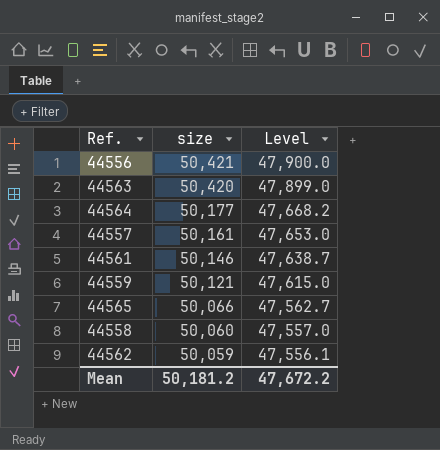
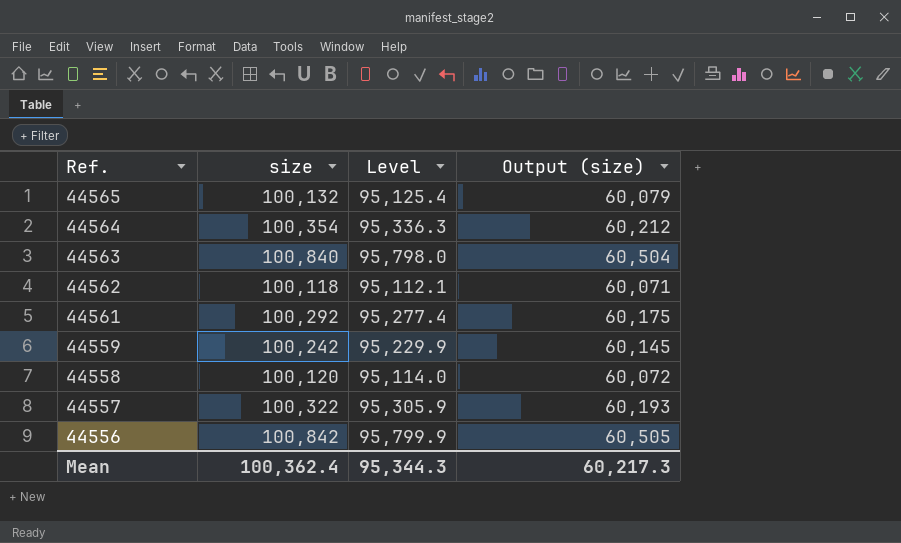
row order: size descending -> Ref. descending
column Output (size) | formula: none -> [size] * 0.6
44565 | size: 50,066 -> 100,132
44565 | Level: 47,562.7 -> 95,125.4
44564 | size: 50,177 -> 100,354
44564 | Level: 47,668.2 -> 95,336.3
44563 | size: 50,420 -> 100,840
44563 | Level: 47,899.0 -> 95,798.0
44562 | size: 50,059 -> 100,118
44562 | Level: 47,556.1 -> 95,112.1
44561 | size: 50,146 -> 100,292
44561 | Level: 47,638.7 -> 95,277.4
44559 | size: 50,121 -> 100,242
44559 | Level: 47,615.0 -> 95,229.9
44558 | size: 50,060 -> 100,120
44558 | Level: 47,557.0 -> 95,114.0
44557 | size: 50,161 -> 100,322
44557 | Level: 47,653.0 -> 95,305.9
44556 | size: 50,421 -> 100,842
44556 | Level: 47,900.0 -> 95,799.9
Mean | size: 50,181.2 -> 100,362.4
Mean | Level: 47,672.2 -> 95,344.3

